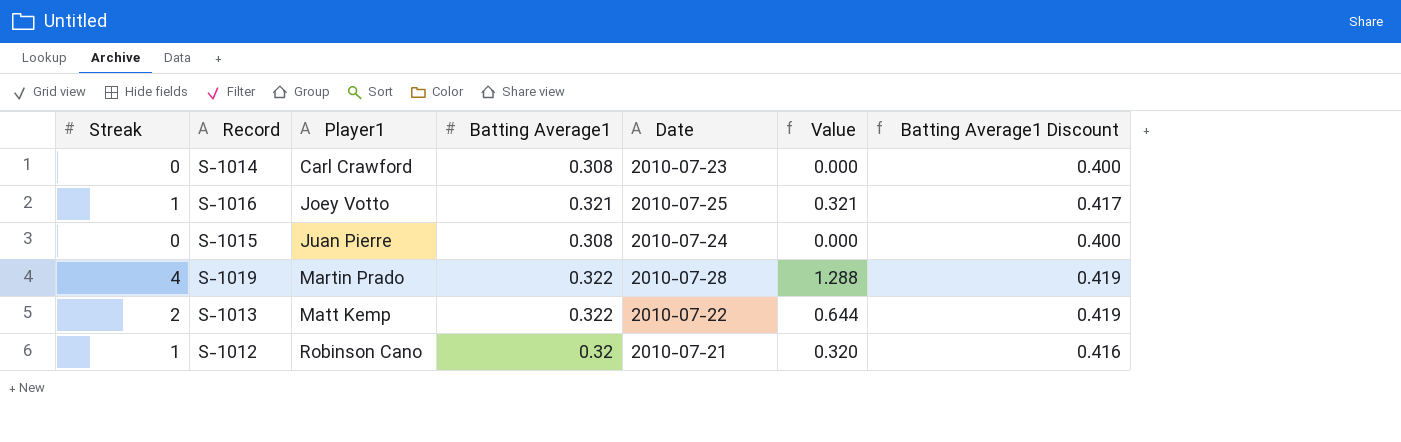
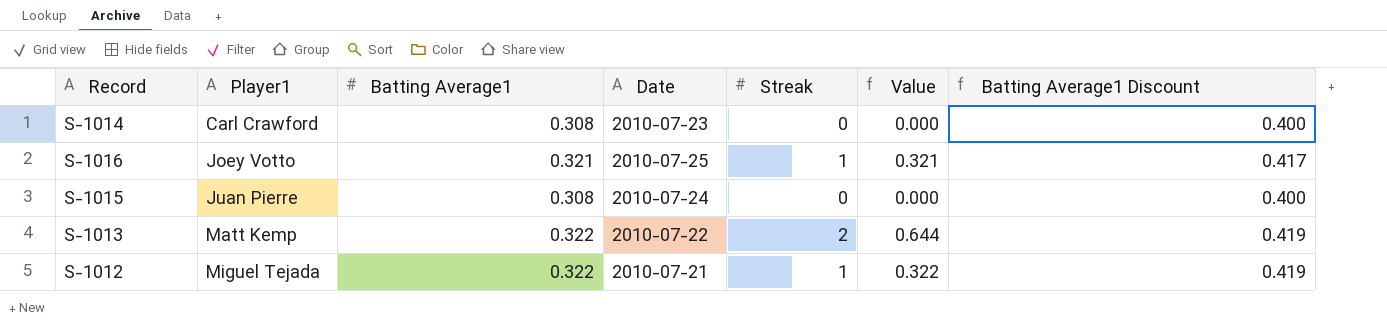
column Streak | position: 1 -> 5
row S-1019: 4 | Martin Prado | 0.322 | 2010-07-28 | 1.288 | 0.419 -> none
S-1012 | Player1: Robinson Cano -> Miguel Tejada
S-1012 | Batting Average1: 0.32 -> 0.322
S-1012 | Value: 0.320 -> 0.322
S-1012 | Batting Average1 Discount: 0.416 -> 0.419

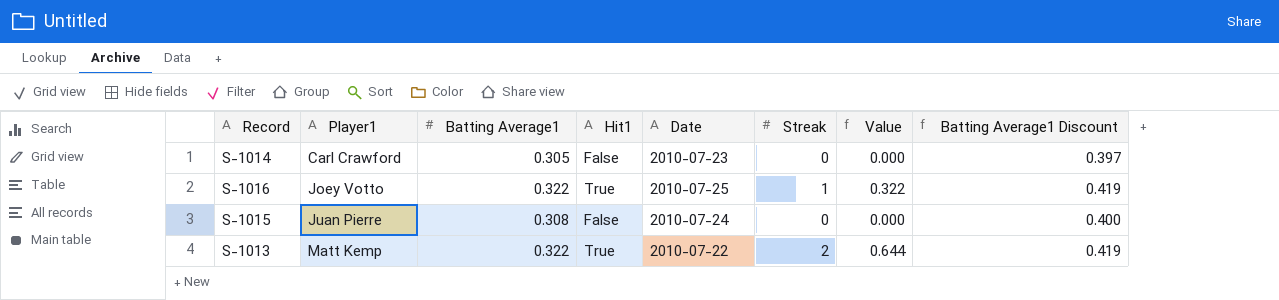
column Hit1 | position: none -> 4
row S-1012: Miguel Tejada | 0.322 | 2010-07-21 | 1 | 0.322 | 0.419 -> none
S-1014 | Batting Average1: 0.308 -> 0.305
S-1014 | Batting Average1 Discount: 0.400 -> 0.397
S-1016 | Batting Average1: 0.321 -> 0.322
S-1016 | Value: 0.321 -> 0.322
S-1016 | Batting Average1 Discount: 0.417 -> 0.419

